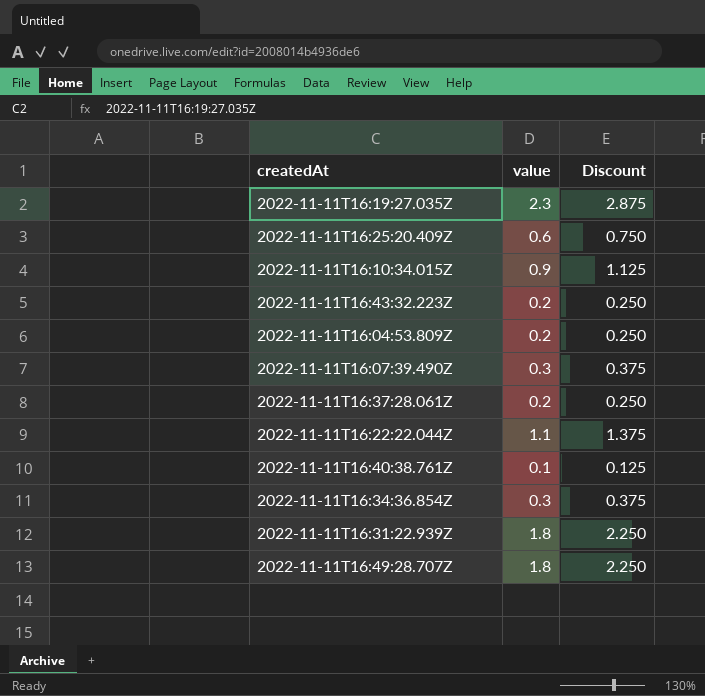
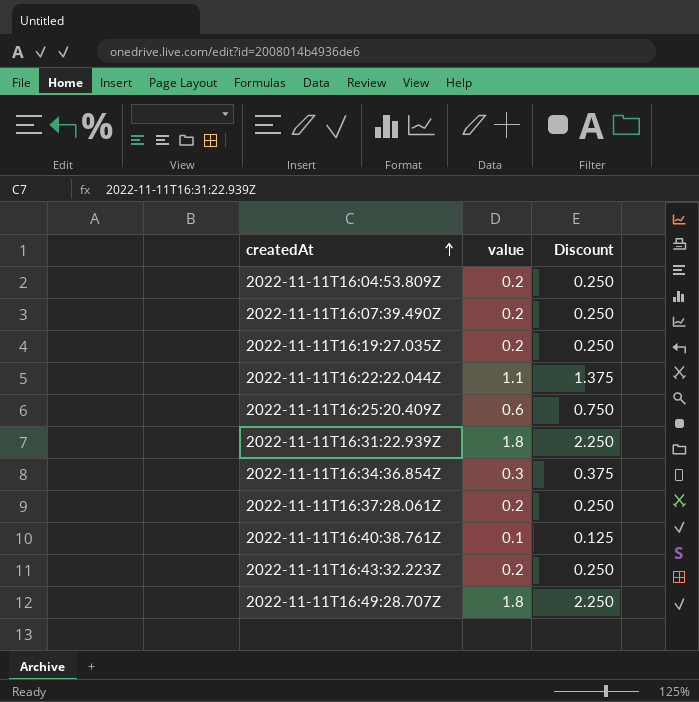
row order: none -> createdAt ascending
row 2022-11-11T16:10:34.015Z: 0.9 | 1.125 -> none
2022-11-11T16:07:39.490Z | value: 0.3 -> 0.2
2022-11-11T16:07:39.490Z | Discount: 0.375 -> 0.250
2022-11-11T16:19:27.035Z | value: 2.3 -> 0.2
2022-11-11T16:19:27.035Z | Discount: 2.875 -> 0.250

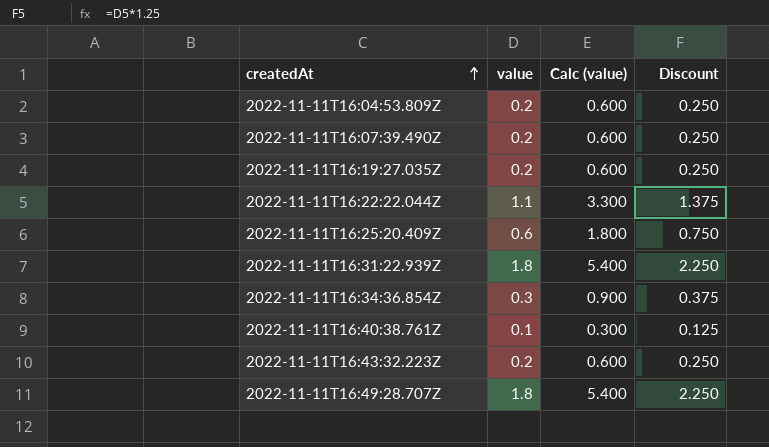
column Calc (value) | formula: none -> [value] * 3
row 2022-11-11T16:37:28.061Z: 0.2 | 0.250 -> none

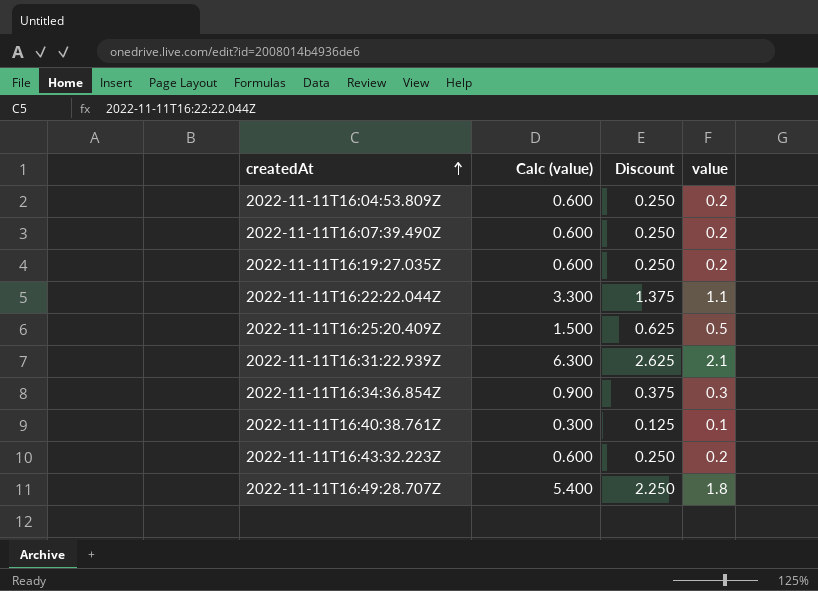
column value | position: 2 -> 4
2022-11-11T16:25:20.409Z | Calc (value): 1.800 -> 1.500
2022-11-11T16:25:20.409Z | Discount: 0.750 -> 0.625
2022-11-11T16:25:20.409Z | value: 0.6 -> 0.5
2022-11-11T16:31:22.939Z | Calc (value): 5.400 -> 6.300
2022-11-11T16:31:22.939Z | Discount: 2.250 -> 2.625
2022-11-11T16:31:22.939Z | value: 1.8 -> 2.1

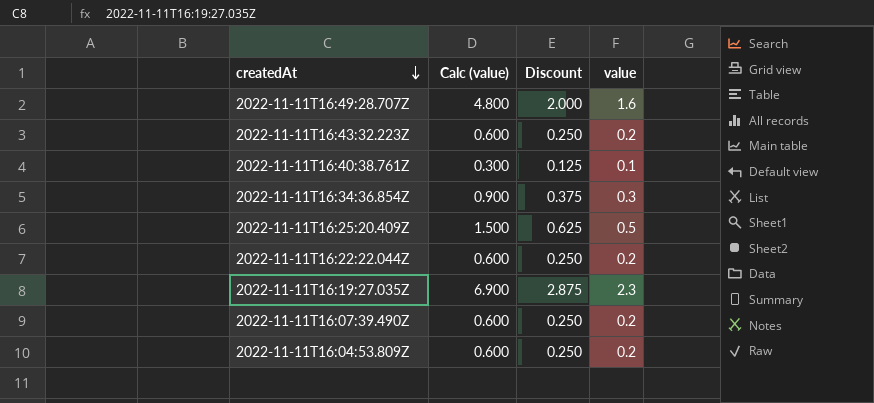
row order: createdAt ascending -> createdAt descending
row 2022-11-11T16:31:22.939Z: 6.300 | 2.625 | 2.1 -> none
2022-11-11T16:49:28.707Z | Calc (value): 5.400 -> 4.800
2022-11-11T16:49:28.707Z | Discount: 2.250 -> 2.000
2022-11-11T16:49:28.707Z | value: 1.8 -> 1.6
2022-11-11T16:22:22.044Z | Calc (value): 3.300 -> 0.600
2022-11-11T16:22:22.044Z | Discount: 1.375 -> 0.250
2022-11-11T16:22:22.044Z | value: 1.1 -> 0.2
2022-11-11T16:19:27.035Z | Calc (value): 0.600 -> 6.900
2022-11-11T16:19:27.035Z | Discount: 0.250 -> 2.875
2022-11-11T16:19:27.035Z | value: 0.2 -> 2.3

